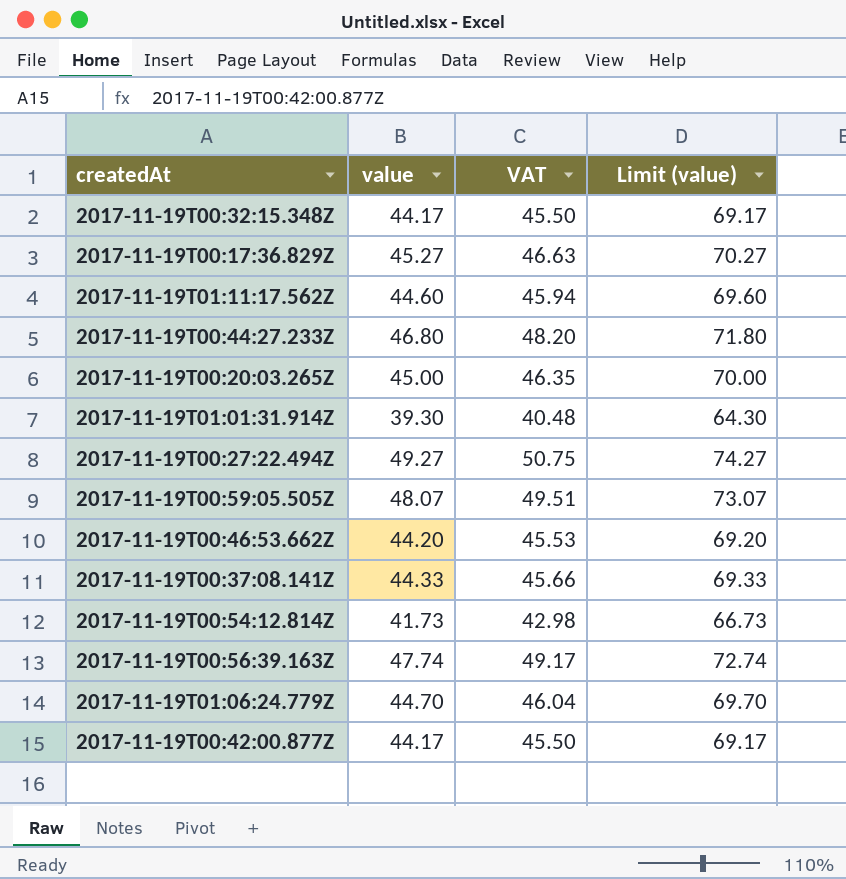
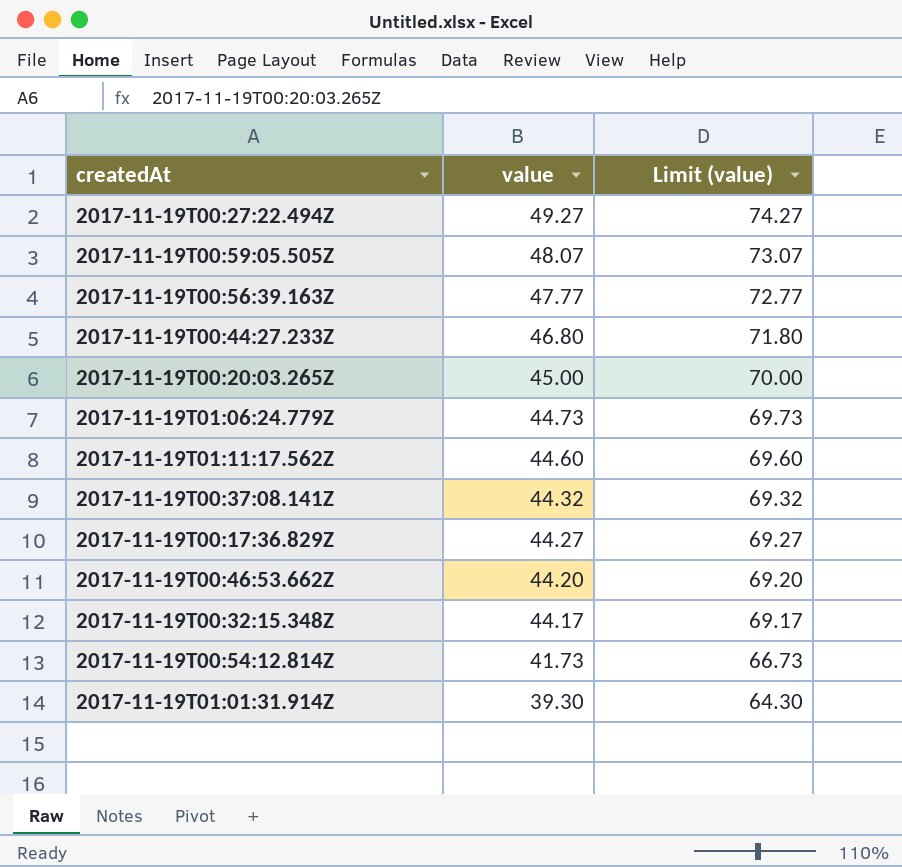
row order: none -> value descending
column VAT | formula: [value] * 1.03 -> none
row 2017-11-19T00:42:00.877Z: 44.17 | 45.50 | 69.17 -> none
2017-11-19T00:56:39.163Z | value: 47.74 -> 47.77
2017-11-19T00:56:39.163Z | Limit (value): 72.74 -> 72.77
2017-11-19T01:06:24.779Z | value: 44.70 -> 44.73
2017-11-19T01:06:24.779Z | Limit (value): 69.70 -> 69.73
2017-11-19T00:37:08.141Z | value: 44.33 -> 44.32
2017-11-19T00:37:08.141Z | Limit (value): 69.33 -> 69.32
2017-11-19T00:17:36.829Z | value: 45.27 -> 44.27
2017-11-19T00:17:36.829Z | Limit (value): 70.27 -> 69.27

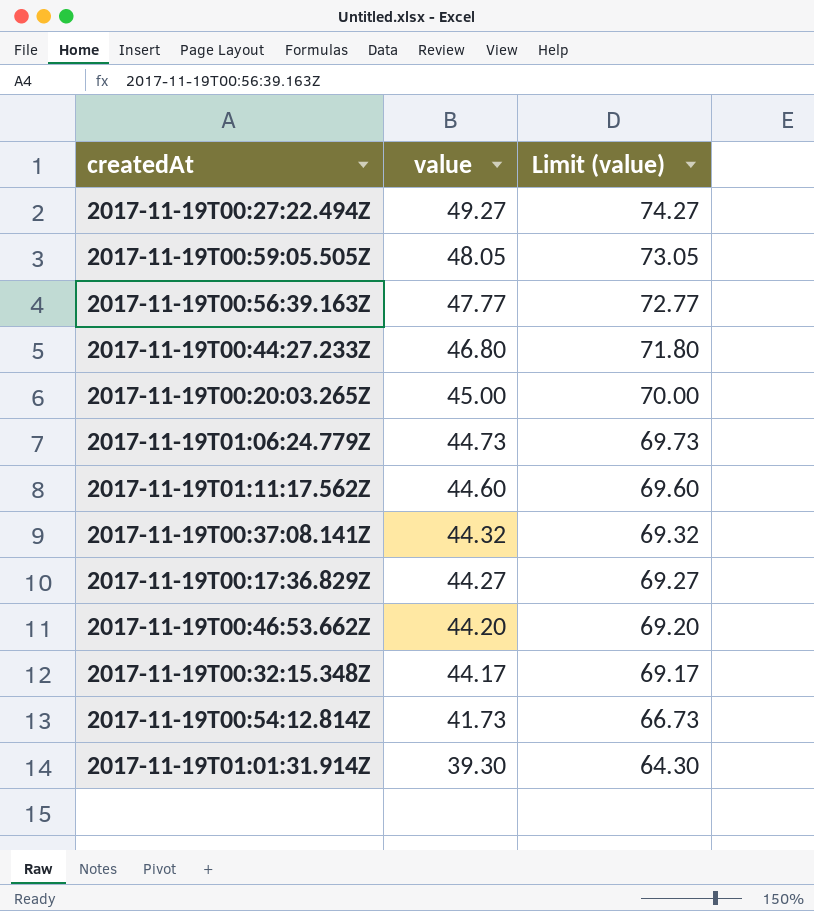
2017-11-19T00:59:05.505Z | value: 48.07 -> 48.05
2017-11-19T00:59:05.505Z | Limit (value): 73.07 -> 73.05

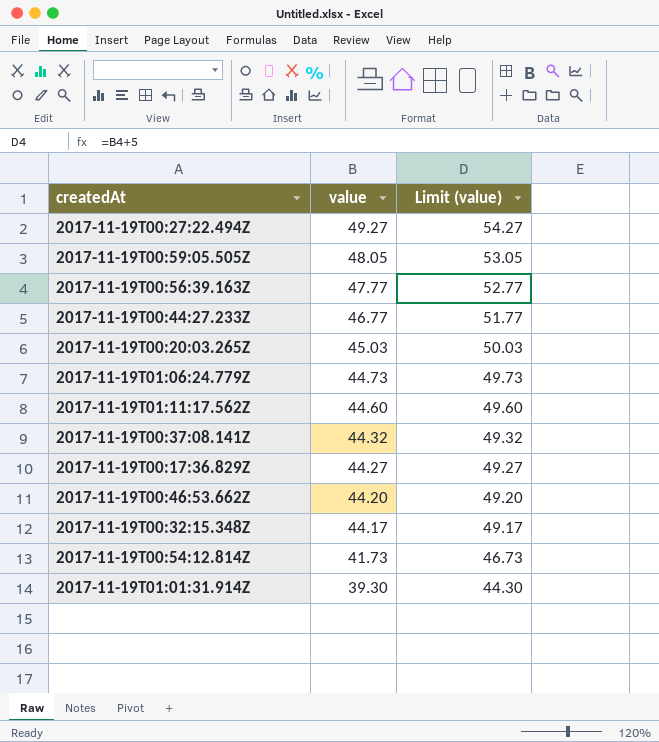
column Limit (value) | formula: [value] + 25 -> [value] + 5
2017-11-19T00:44:27.233Z | value: 46.80 -> 46.77
2017-11-19T00:20:03.265Z | value: 45.00 -> 45.03

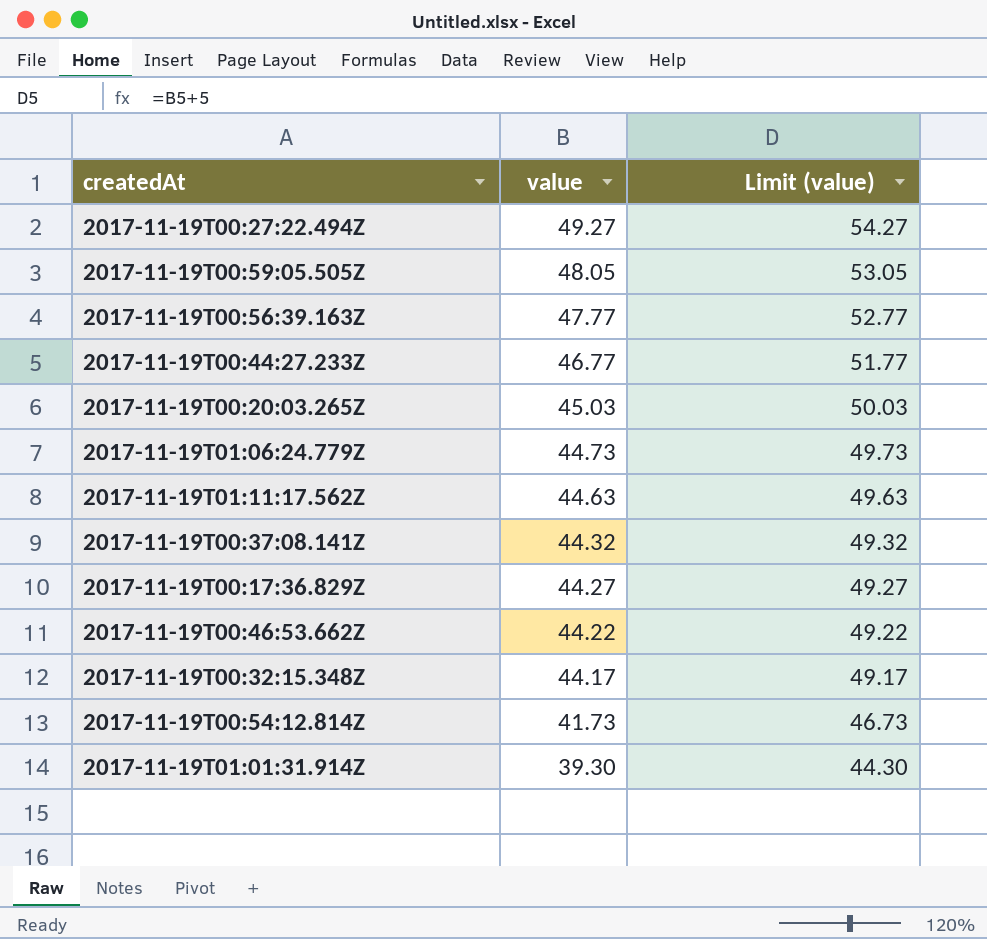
2017-11-19T01:11:17.562Z | value: 44.60 -> 44.63
2017-11-19T01:11:17.562Z | Limit (value): 49.60 -> 49.63
2017-11-19T00:46:53.662Z | value: 44.20 -> 44.22
2017-11-19T00:46:53.662Z | Limit (value): 49.20 -> 49.22

